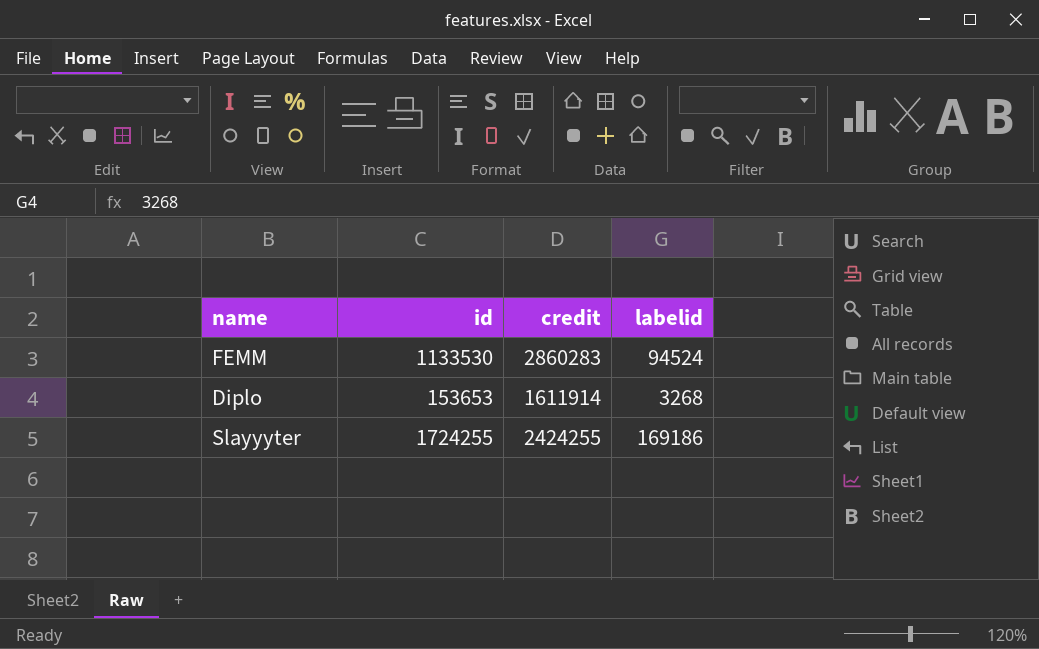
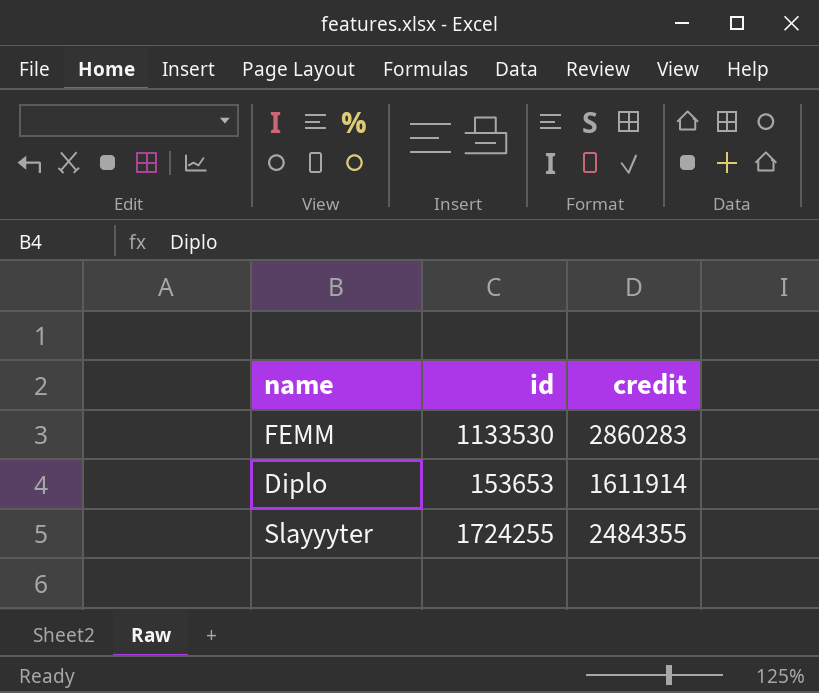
column labelid | position: 4 -> none
Slayyyter | credit: 2424255 -> 2484355

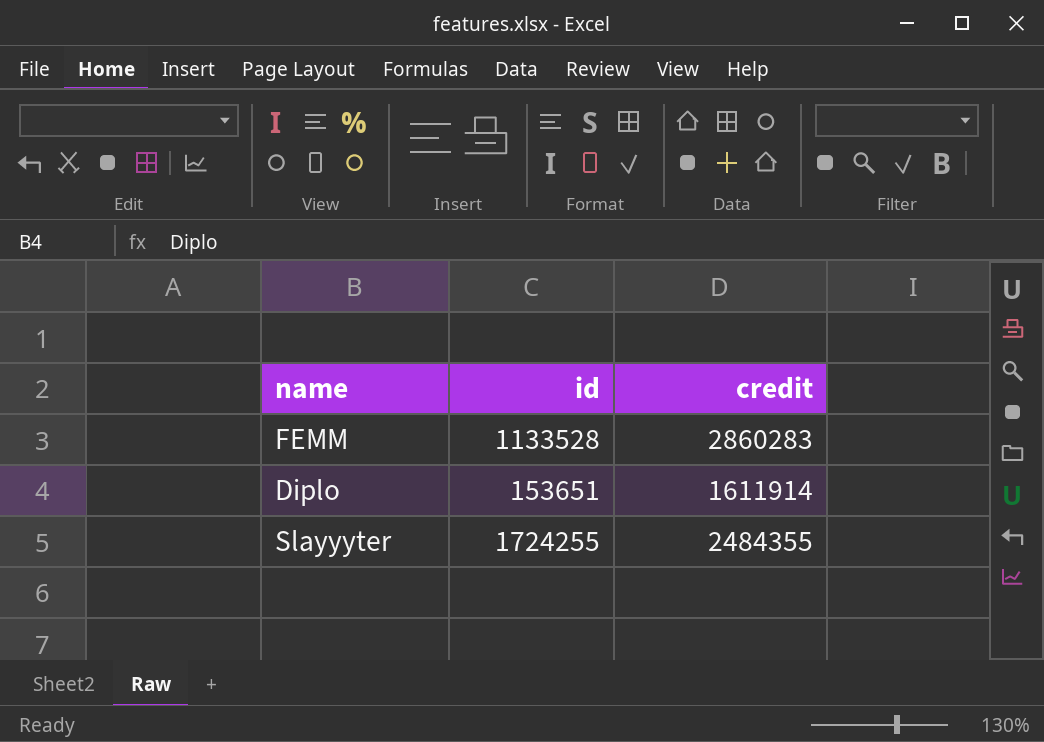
FEMM | id: 1133530 -> 1133528
Diplo | id: 153653 -> 153651

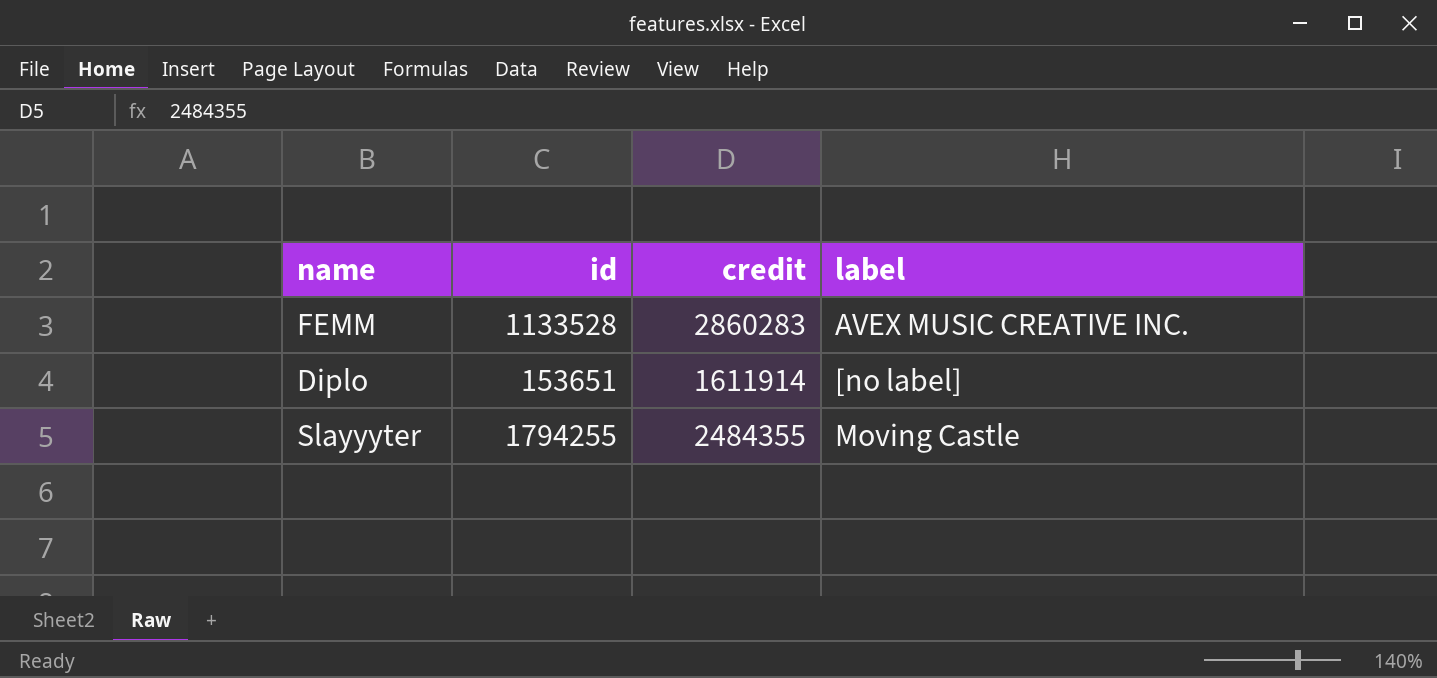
column label | position: none -> 4
Slayyyter | id: 1724255 -> 1794255

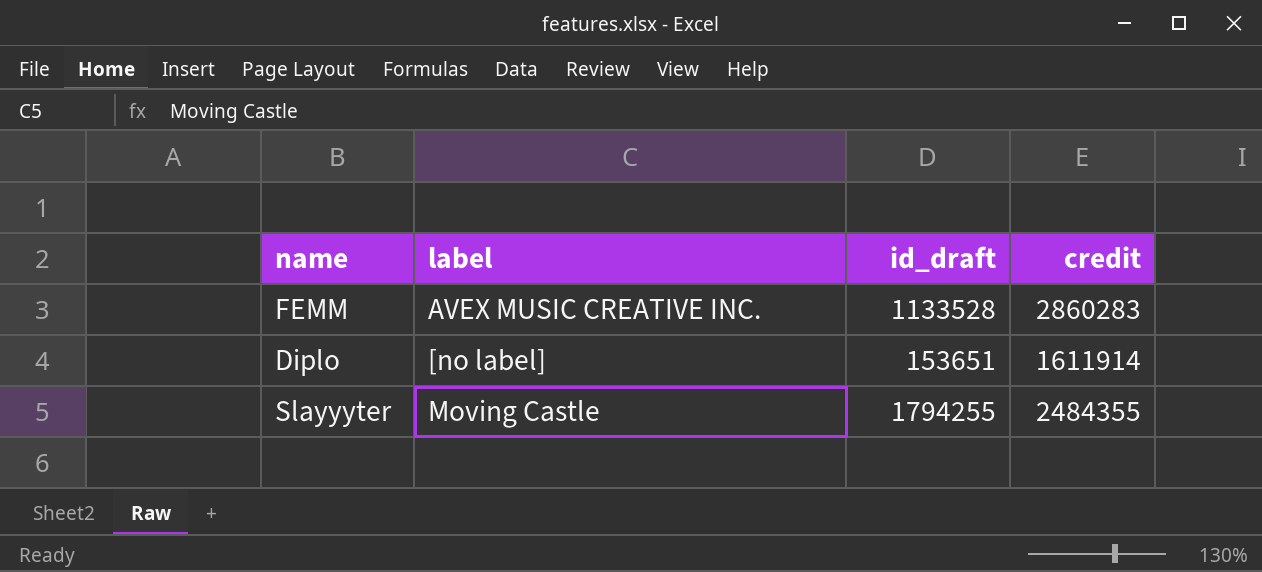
column label | position: 4 -> 2
column name: id -> id_draft

